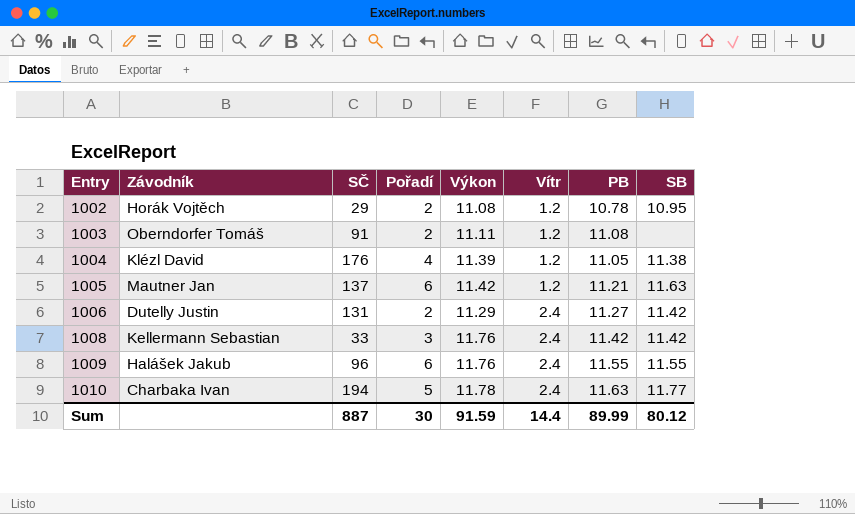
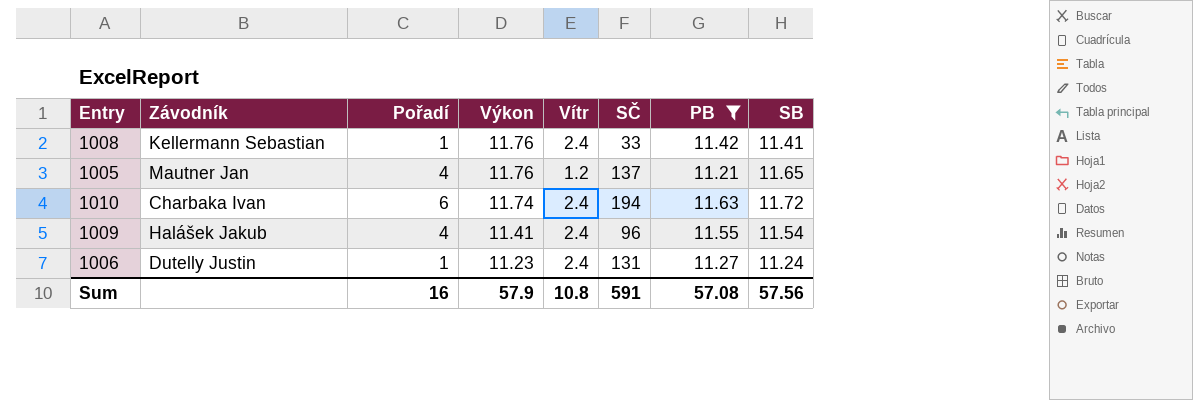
filter: none -> PB >= 11.21
row order: Entry ascending -> Výkon descending
column SČ | position: 3 -> 6
1008 | Pořadí: 3 -> 1
1008 | SB: 11.42 -> 11.41
1005 | Pořadí: 6 -> 4
1005 | Výkon: 11.42 -> 11.76
1005 | SB: 11.63 -> 11.65
1010 | Pořadí: 5 -> 6
1010 | Výkon: 11.78 -> 11.74
1010 | SB: 11.77 -> 11.72
1009 | Pořadí: 6 -> 4
1009 | Výkon: 11.76 -> 11.41
1009 | SB: 11.55 -> 11.54
1006 | Pořadí: 2 -> 1
1006 | Výkon: 11.29 -> 11.23
1006 | SB: 11.42 -> 11.24
Sum | Pořadí: 30 -> 16
Sum | Výkon: 91.59 -> 57.9
Sum | Vítr: 14.4 -> 10.8
Sum | SČ: 887 -> 591
Sum | PB: 89.99 -> 57.08
Sum | SB: 80.12 -> 57.56

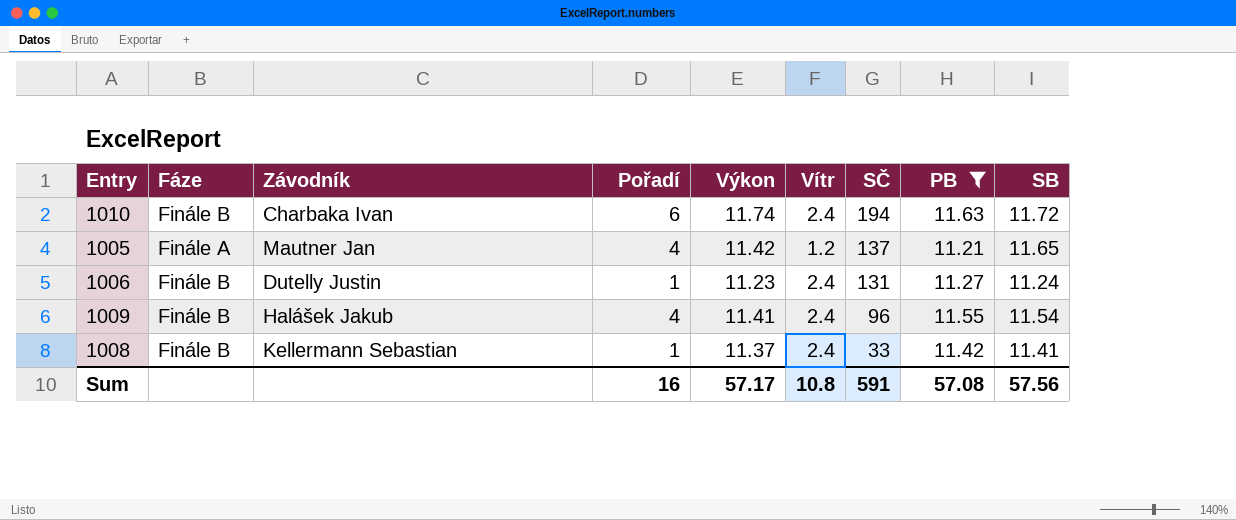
row order: Výkon descending -> SČ descending
column Fáze | position: none -> 2
1005 | Výkon: 11.76 -> 11.42
1008 | Výkon: 11.76 -> 11.37
Sum | Výkon: 57.9 -> 57.17

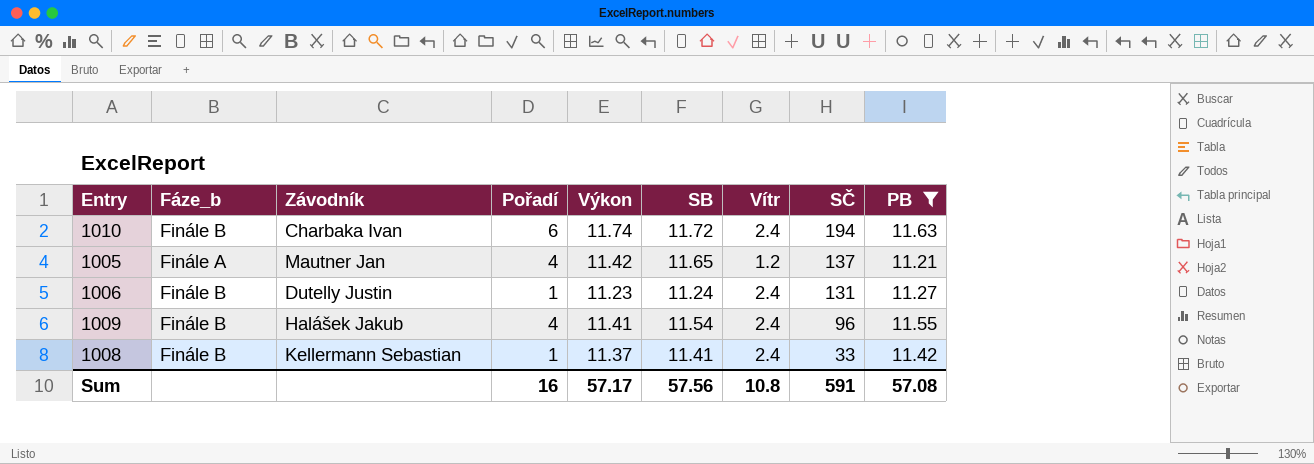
column name: Fáze -> Fáze_b
column SB | position: 9 -> 6

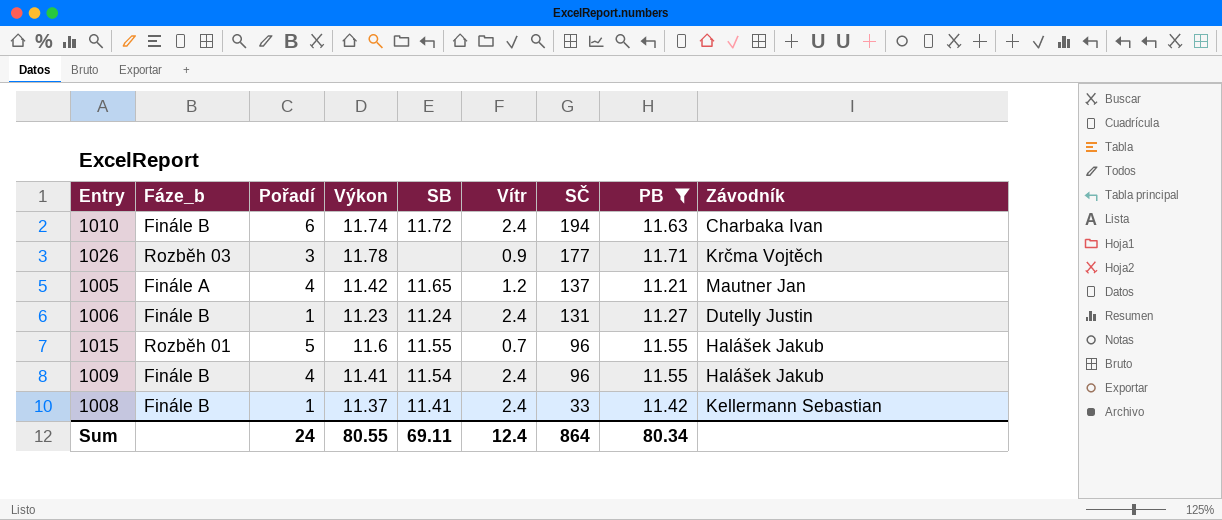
column Závodník | position: 3 -> 9
row 1026: none -> Rozběh 03 | 3 | 11.78 | none | 0.9 | 177 | 11.71 | Krčma Vojtěch
row 1015: none -> Rozběh 01 | 5 | 11.6 | 11.55 | 0.7 | 96 | 11.55 | Halášek Jakub
Sum | Pořadí: 16 -> 24
Sum | Výkon: 57.17 -> 80.55
Sum | SB: 57.56 -> 69.11
Sum | Vítr: 10.8 -> 12.4
Sum | SČ: 591 -> 864
Sum | PB: 57.08 -> 80.34

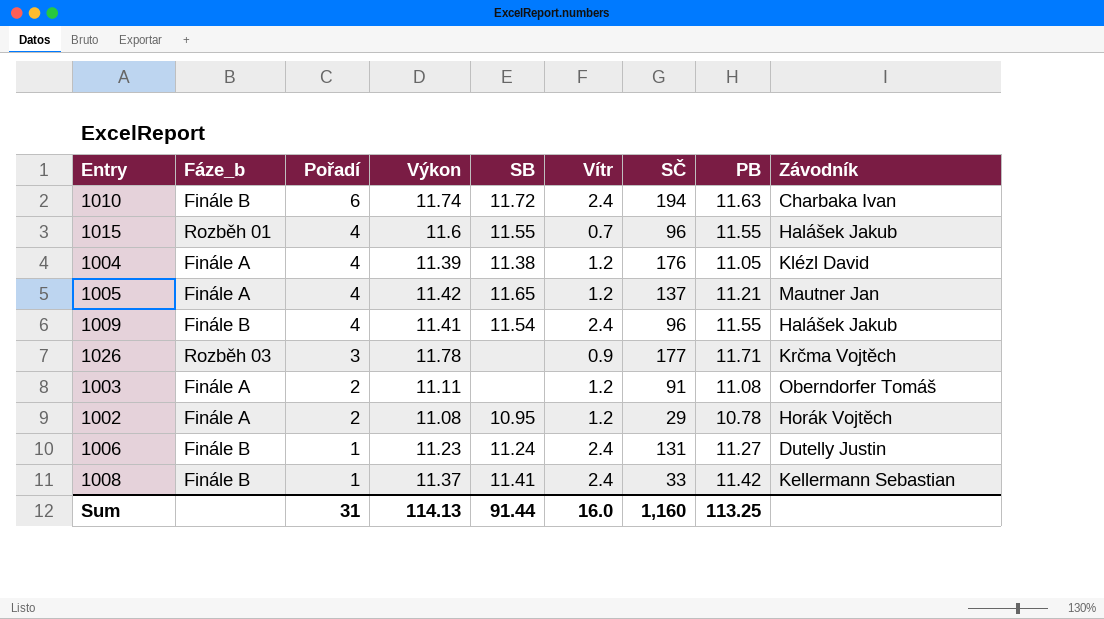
filter: PB >= 11.21 -> none
row order: SČ descending -> Pořadí descending
1015 | Pořadí: 5 -> 4
Sum | Pořadí: 24 -> 31
Sum | Výkon: 80.55 -> 114.13
Sum | SB: 69.11 -> 91.44
Sum | Vítr: 12.4 -> 16.0
Sum | SČ: 864 -> 1,160
Sum | PB: 80.34 -> 113.25

